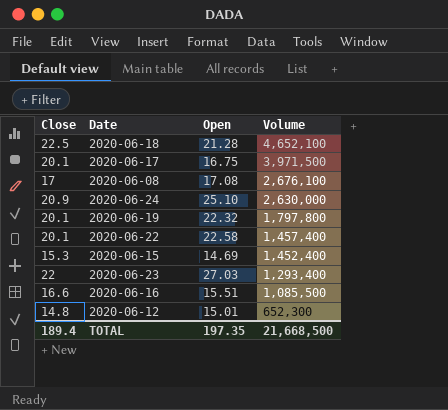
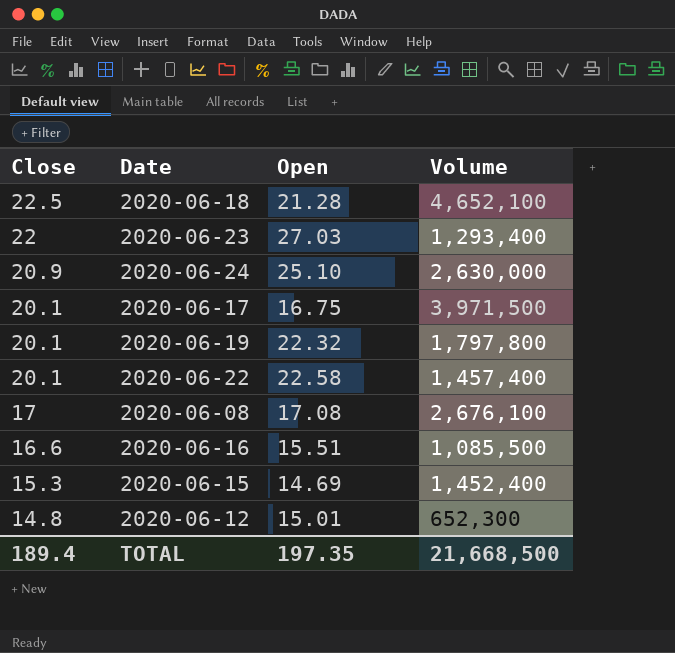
row order: Volume descending -> Close descending

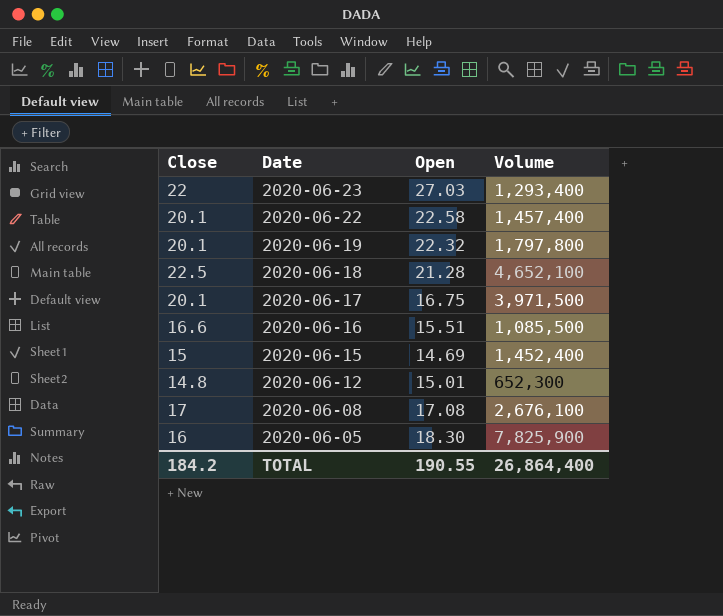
row order: Close descending -> Date descending
row 2020-06-24: 20.9 | 25.10 | 2,630,000 -> none
2020-06-15 | Close: 15.3 -> 15
row 2020-06-05: none -> 16 | 18.30 | 7,825,900
TOTAL | Close: 189.4 -> 184.2
TOTAL | Open: 197.35 -> 190.55
TOTAL | Volume: 21,668,500 -> 26,864,400

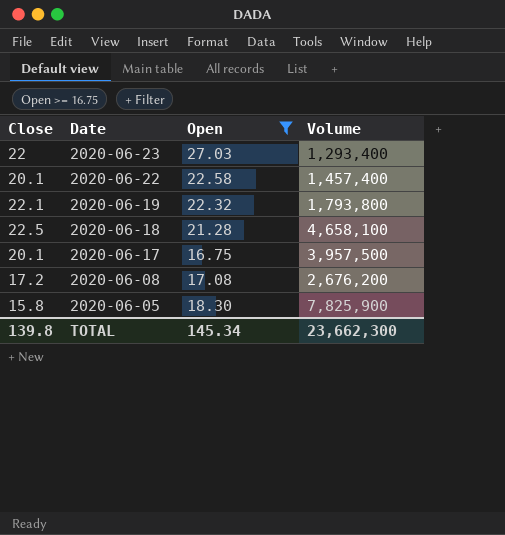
filter: none -> Open >= 16.75
2020-06-19 | Close: 20.1 -> 22.1
2020-06-19 | Volume: 1,797,800 -> 1,793,800
2020-06-18 | Volume: 4,652,100 -> 4,658,100
2020-06-17 | Volume: 3,971,500 -> 3,957,500
2020-06-08 | Close: 17 -> 17.2
2020-06-08 | Volume: 2,676,100 -> 2,676,200
2020-06-05 | Close: 16 -> 15.8
TOTAL | Close: 184.2 -> 139.8
TOTAL | Open: 190.55 -> 145.34
TOTAL | Volume: 26,864,400 -> 23,662,300

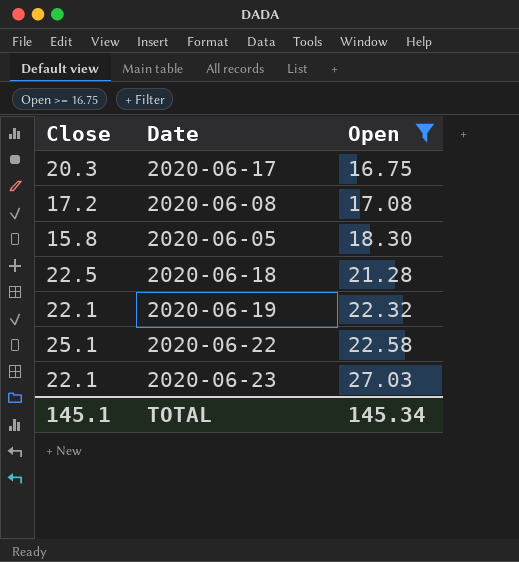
row order: Date descending -> Open ascending
column Volume | position: 4 -> none
2020-06-17 | Close: 20.1 -> 20.3
2020-06-22 | Close: 20.1 -> 25.1
2020-06-23 | Close: 22 -> 22.1
TOTAL | Close: 139.8 -> 145.1

